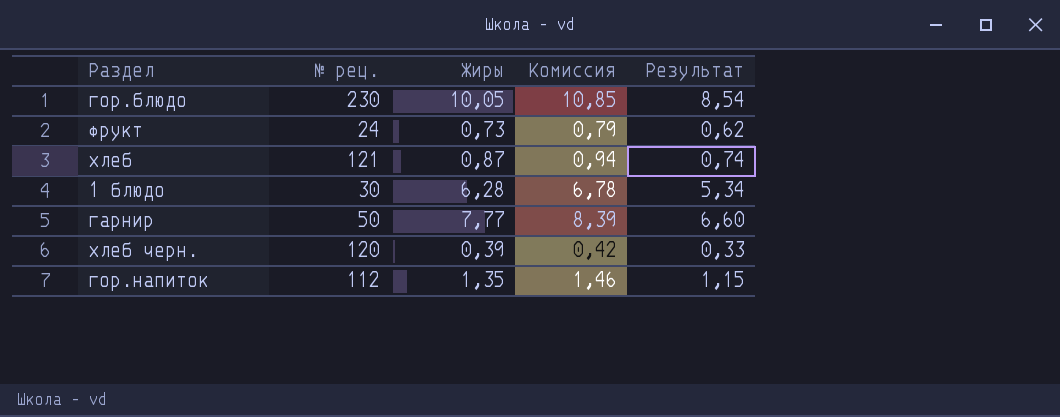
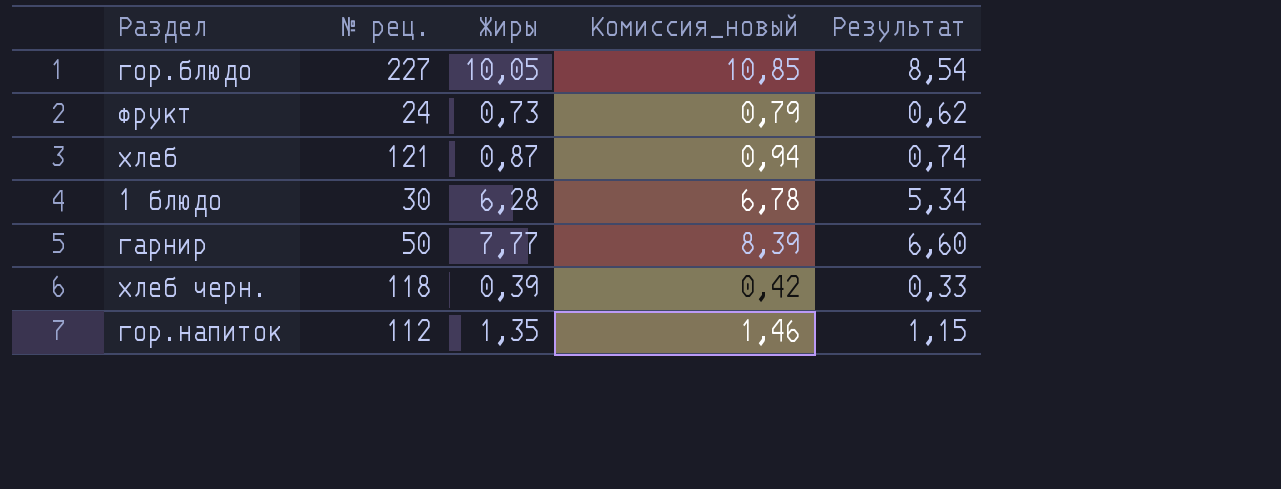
column name: Комиссия -> Комиссия_новый
гор.блюдо | № рец.: 230 -> 227
хлеб черн. | № рец.: 120 -> 118

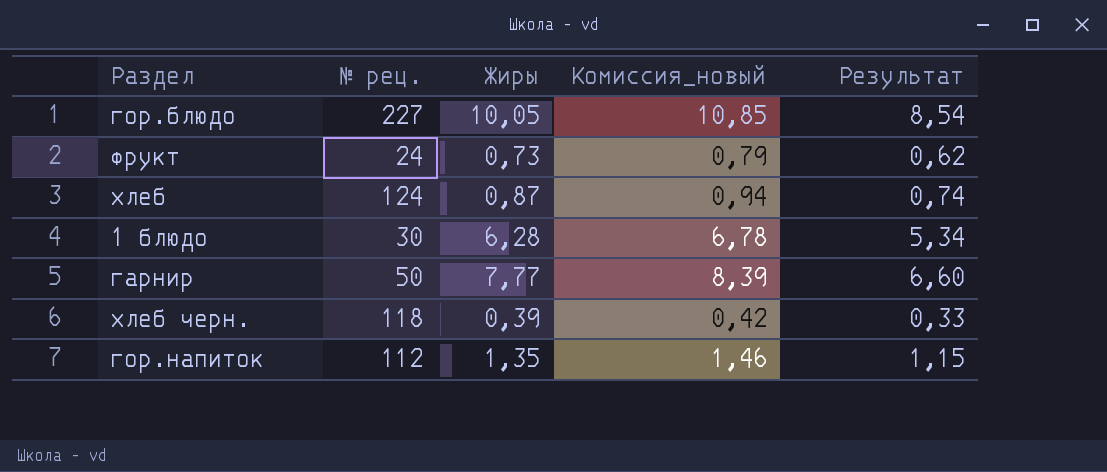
хлеб | № рец.: 121 -> 124

